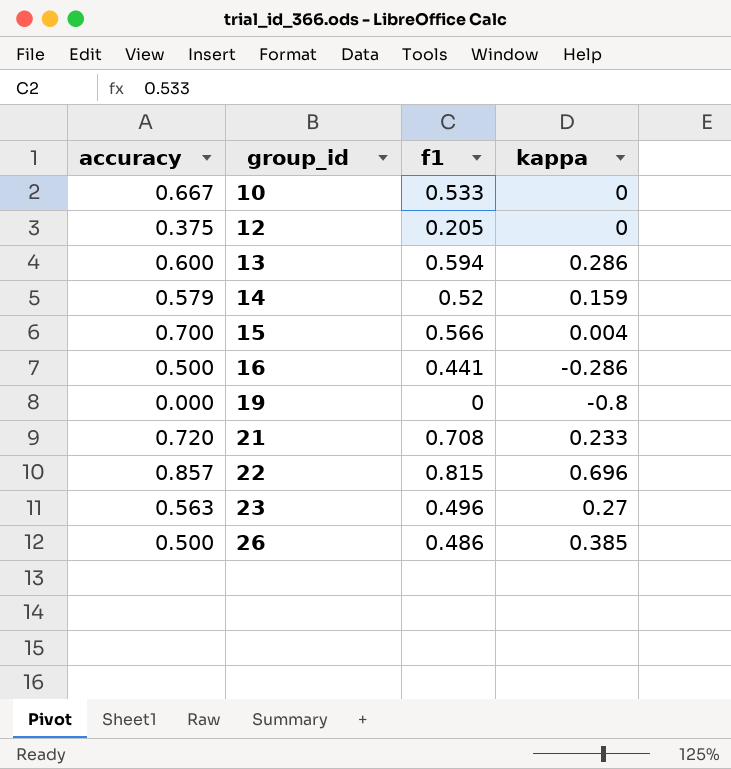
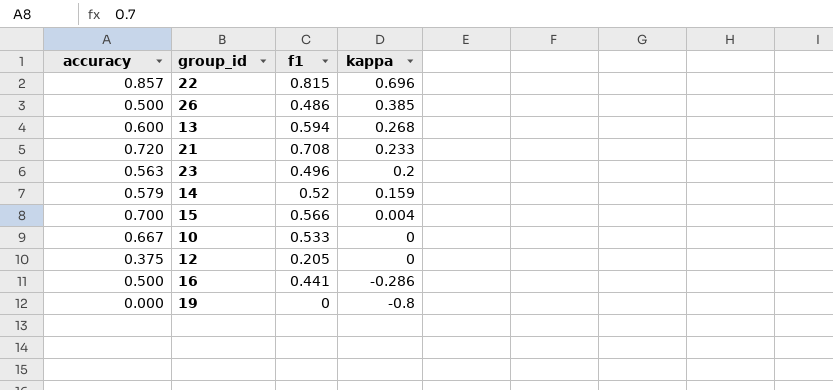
row order: group_id ascending -> kappa descending
13 | kappa: 0.286 -> 0.268
23 | kappa: 0.27 -> 0.2

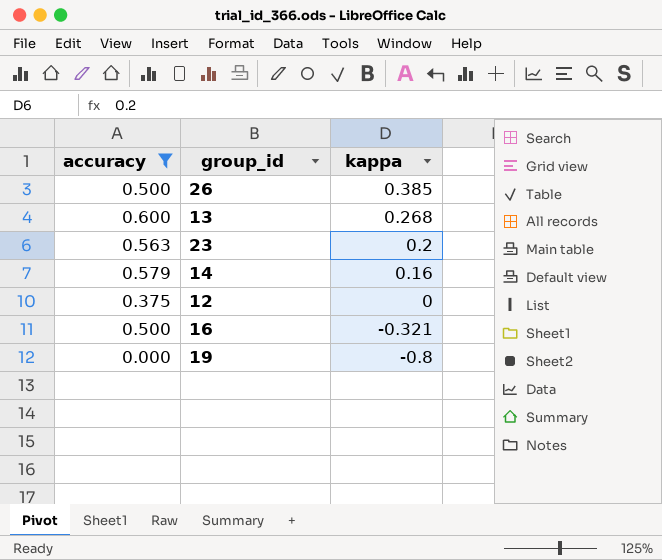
filter: none -> accuracy <= 0.600
column f1 | position: 3 -> none
14 | kappa: 0.159 -> 0.16
16 | kappa: -0.286 -> -0.321

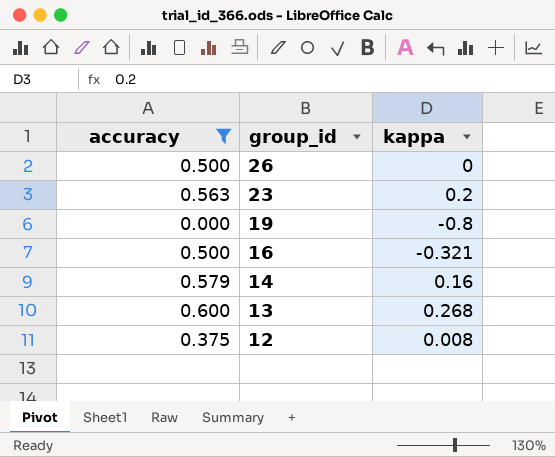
row order: kappa descending -> group_id descending
26 | kappa: 0.385 -> 0
12 | kappa: 0 -> 0.008

